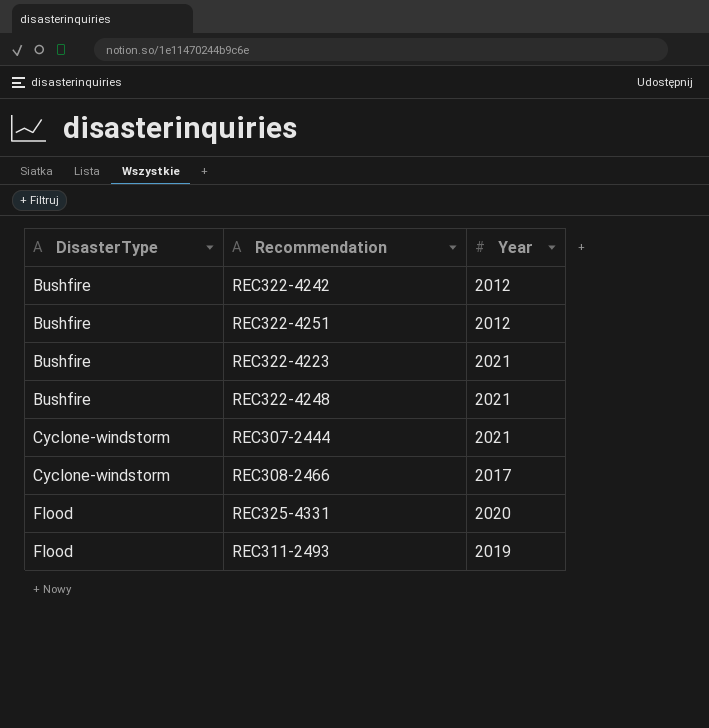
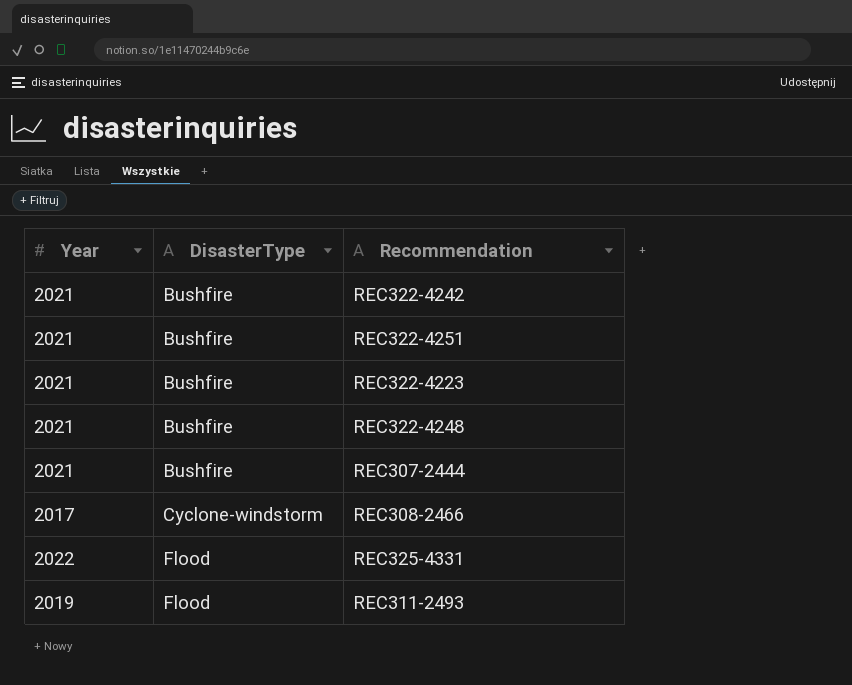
column Year | position: 3 -> 1
REC322-4242 | Year: 2012 -> 2021
REC322-4251 | Year: 2012 -> 2021
REC307-2444 | DisasterType: Cyclone-windstorm -> Bushfire
REC325-4331 | Year: 2020 -> 2022

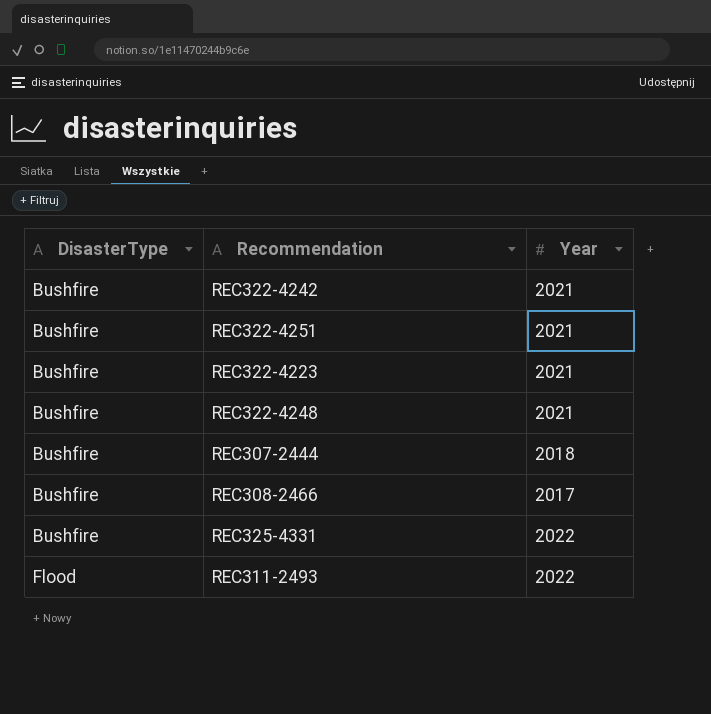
column Year | position: 1 -> 3
REC307-2444 | Year: 2021 -> 2018
REC308-2466 | DisasterType: Cyclone-windstorm -> Bushfire
REC325-4331 | DisasterType: Flood -> Bushfire
REC311-2493 | Year: 2019 -> 2022

